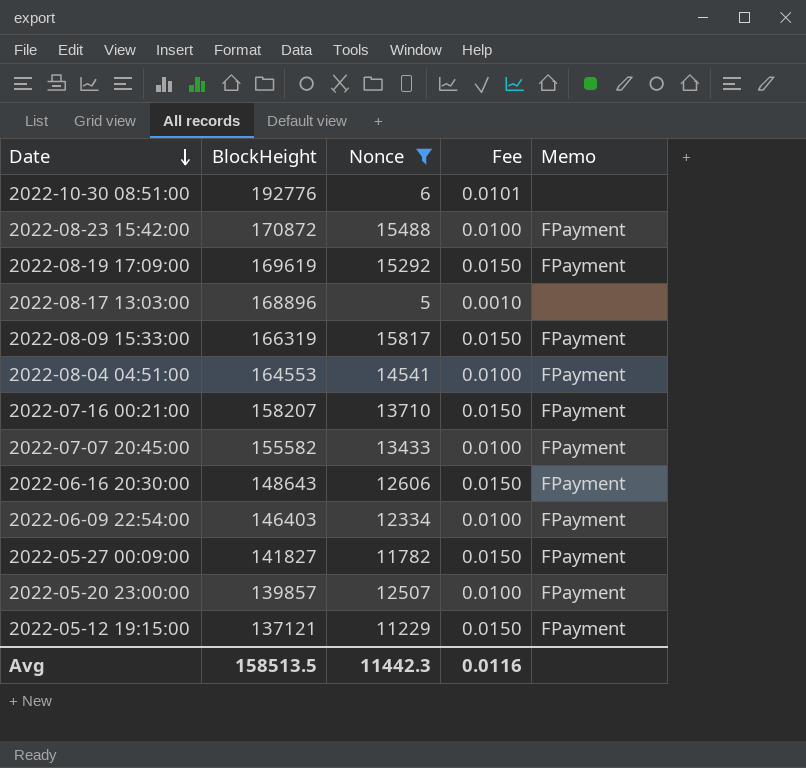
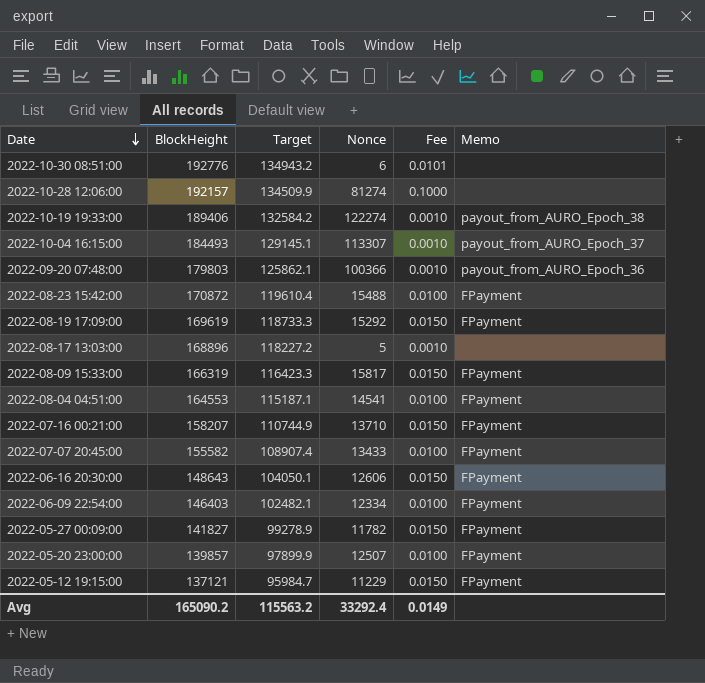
filter: Nonce <= 15817 -> none
column Target | formula: none -> [BlockHeight] * 0.7
Avg | BlockHeight: 158513.5 -> 165090.2
Avg | Nonce: 11442.3 -> 33292.4
Avg | Fee: 0.0116 -> 0.0149

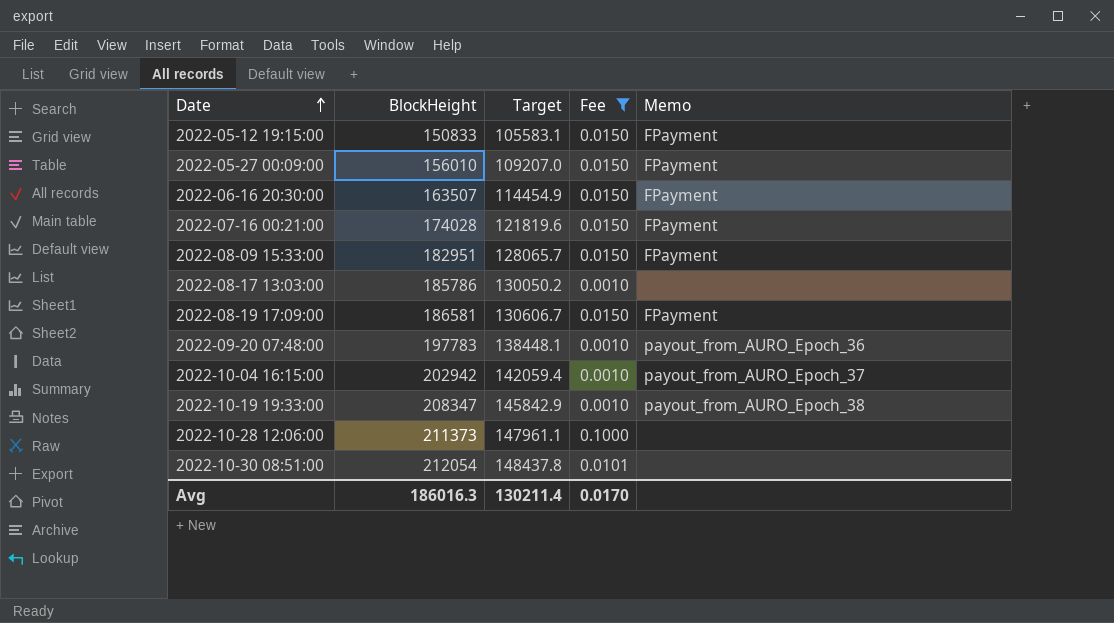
filter: none -> Fee != 0.0100
row order: Date descending -> Date ascending
column Nonce | position: 4 -> none
2022-05-12 19:15:00 | BlockHeight: 137121 -> 150833
2022-05-12 19:15:00 | Target: 95984.7 -> 105583.1
2022-05-27 00:09:00 | BlockHeight: 141827 -> 156010
2022-05-27 00:09:00 | Target: 99278.9 -> 109207.0
2022-06-16 20:30:00 | BlockHeight: 148643 -> 163507
2022-06-16 20:30:00 | Target: 104050.1 -> 114454.9
2022-07-16 00:21:00 | BlockHeight: 158207 -> 174028
2022-07-16 00:21:00 | Target: 110744.9 -> 121819.6
2022-08-09 15:33:00 | BlockHeight: 166319 -> 182951
2022-08-09 15:33:00 | Target: 116423.3 -> 128065.7
2022-08-17 13:03:00 | BlockHeight: 168896 -> 185786
2022-08-17 13:03:00 | Target: 118227.2 -> 130050.2
2022-08-19 17:09:00 | BlockHeight: 169619 -> 186581
2022-08-19 17:09:00 | Target: 118733.3 -> 130606.7
2022-09-20 07:48:00 | BlockHeight: 179803 -> 197783
2022-09-20 07:48:00 | Target: 125862.1 -> 138448.1
2022-10-04 16:15:00 | BlockHeight: 184493 -> 202942
2022-10-04 16:15:00 | Target: 129145.1 -> 142059.4
2022-10-19 19:33:00 | BlockHeight: 189406 -> 208347
2022-10-19 19:33:00 | Target: 132584.2 -> 145842.9
2022-10-28 12:06:00 | BlockHeight: 192157 -> 211373
2022-10-28 12:06:00 | Target: 134509.9 -> 147961.1
2022-10-30 08:51:00 | BlockHeight: 192776 -> 212054
2022-10-30 08:51:00 | Target: 134943.2 -> 148437.8
Avg | BlockHeight: 165090.2 -> 186016.3
Avg | Target: 115563.2 -> 130211.4
Avg | Fee: 0.0149 -> 0.0170

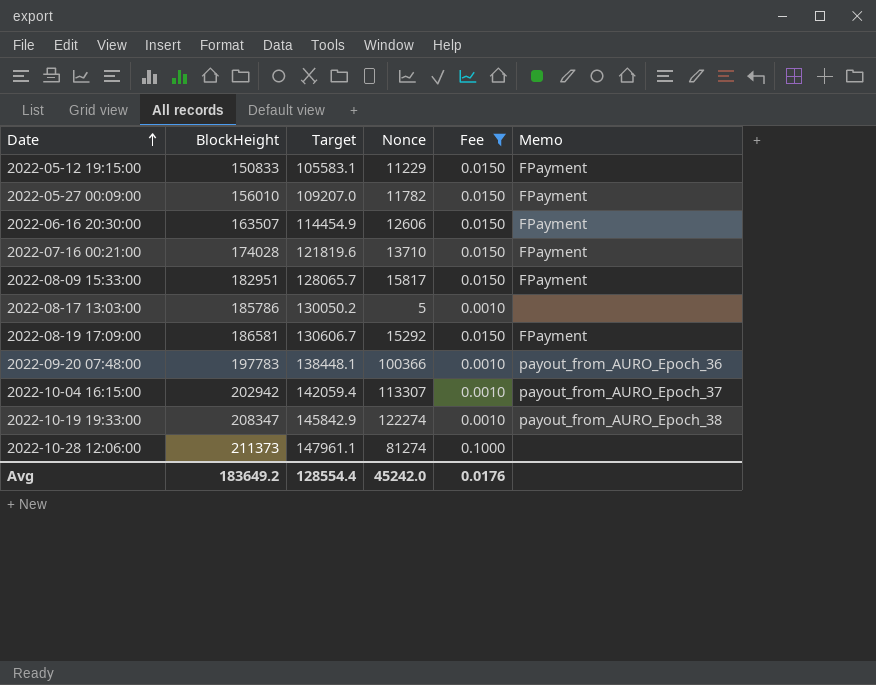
column Nonce | position: none -> 4
row 2022-10-30 08:51:00: 212054 | 148437.8 | 0.0101 | none -> none
Avg | BlockHeight: 186016.3 -> 183649.2
Avg | Target: 130211.4 -> 128554.4
Avg | Fee: 0.0170 -> 0.0176

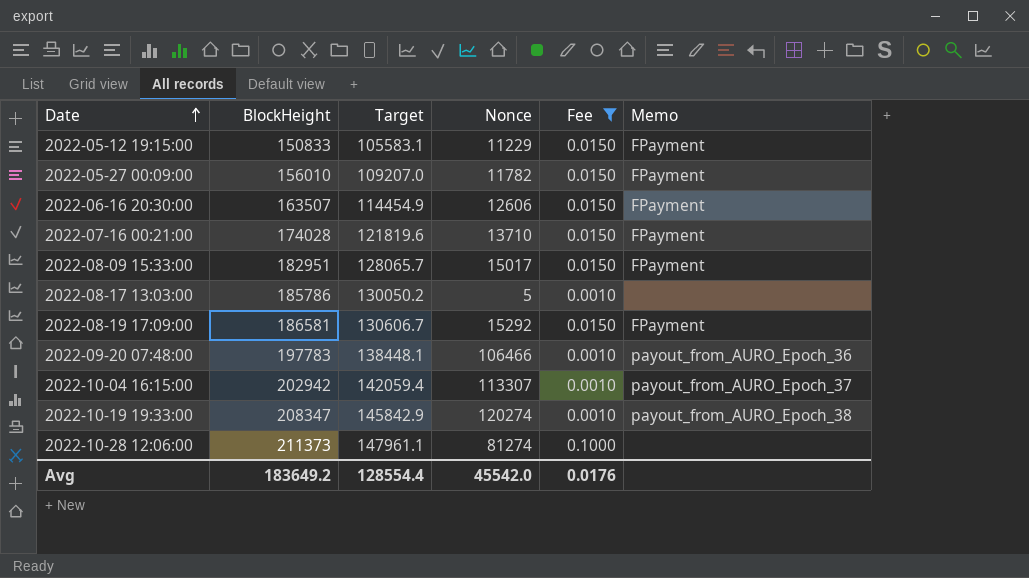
2022-08-09 15:33:00 | Nonce: 15817 -> 15017
2022-09-20 07:48:00 | Nonce: 100366 -> 106466
2022-10-19 19:33:00 | Nonce: 122274 -> 120274
Avg | Nonce: 45242.0 -> 45542.0

